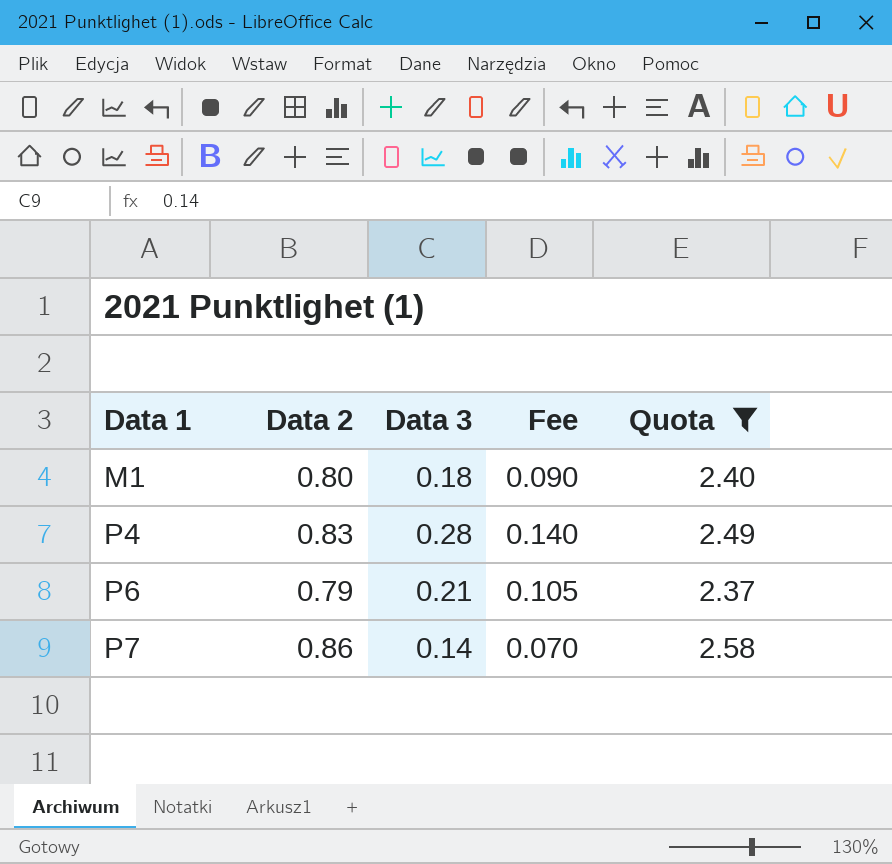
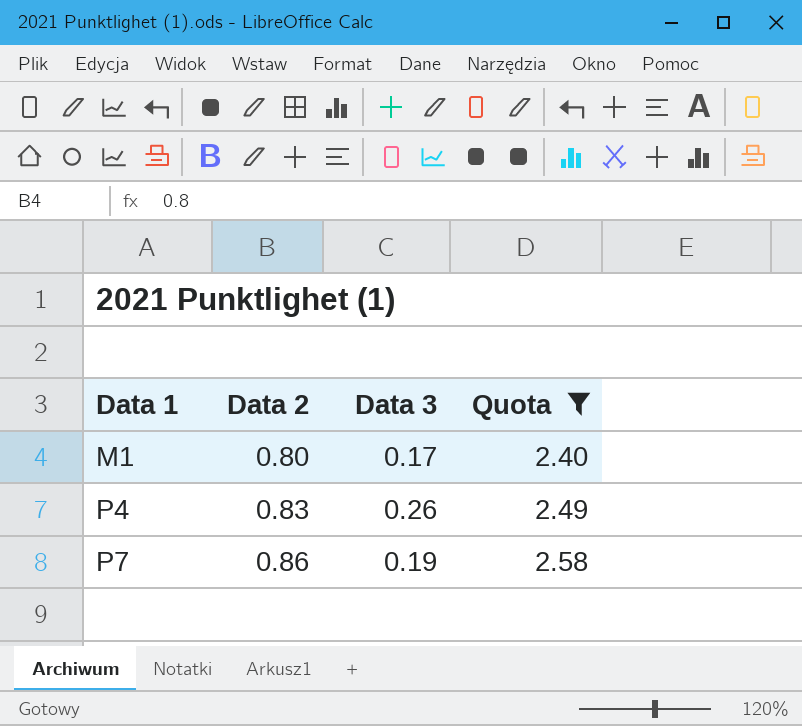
column Fee | formula: [Data 3] * 0.5 -> none
row P6: 0.79 | 0.21 | 0.105 | 2.37 -> none
M1 | Data 3: 0.18 -> 0.17
P4 | Data 3: 0.28 -> 0.26
P7 | Data 3: 0.14 -> 0.19

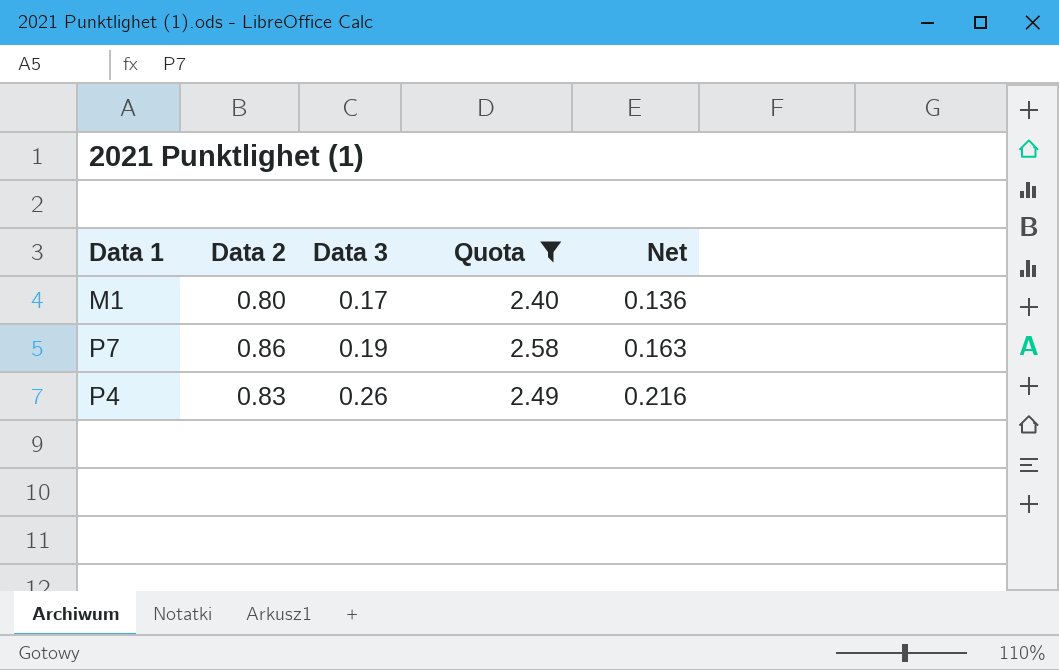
row order: Data 1 ascending -> Data 3 ascending
column Net | formula: none -> [Data 2] * [Data 3]

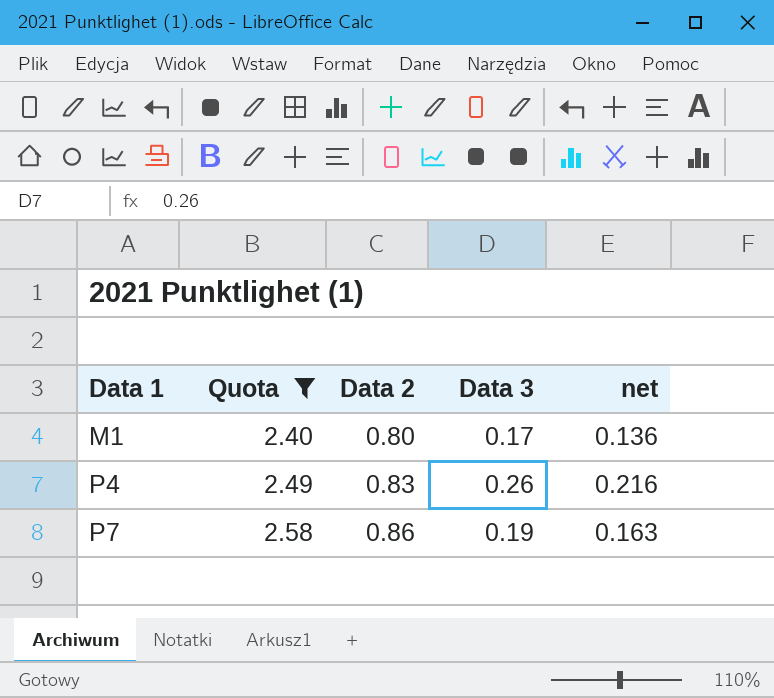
row order: Data 3 ascending -> Data 1 ascending
column Quota | position: 4 -> 2
column name: Net -> net

